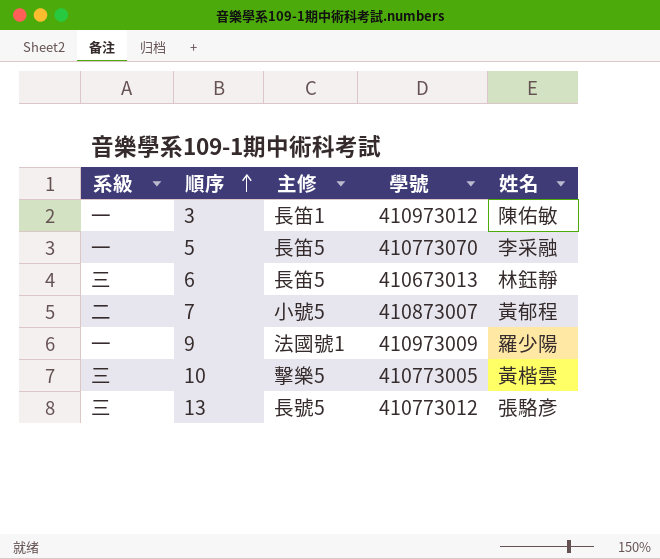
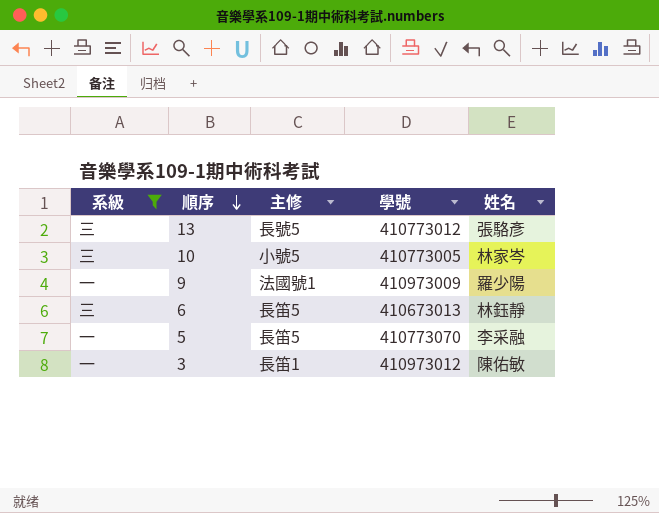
filter: none -> 系級 != 二
row order: 順序 ascending -> 順序 descending
10 | 主修: 擊樂5 -> 小號5
10 | 姓名: 黃楷雲 -> 林家岑

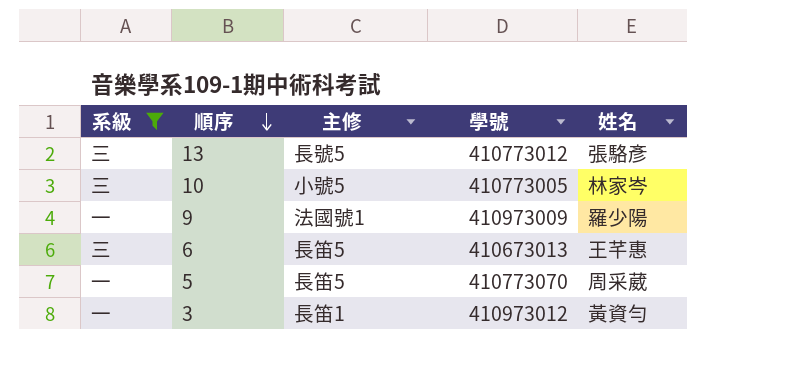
6 | 姓名: 林鈺靜 -> 王芊惠
5 | 姓名: 李采融 -> 周采葳
3 | 姓名: 陳佑敏 -> 黃資勻

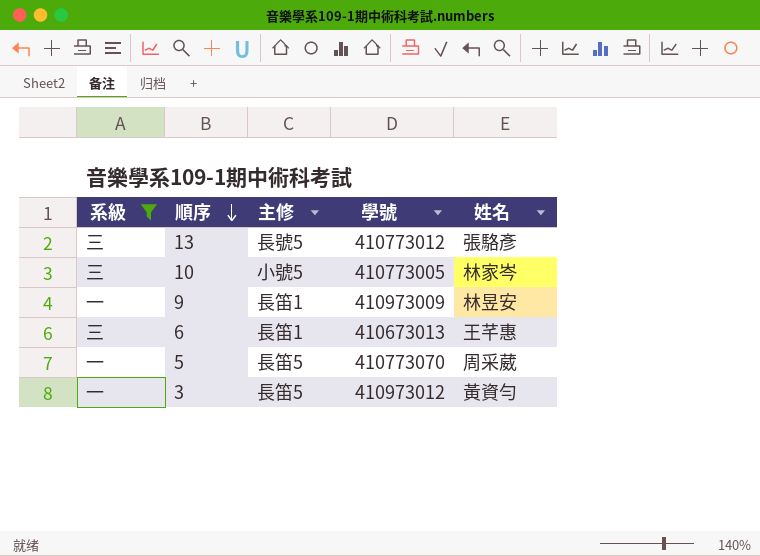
9 | 主修: 法國號1 -> 長笛1
9 | 姓名: 羅少陽 -> 林昱安
6 | 主修: 長笛5 -> 長笛1
3 | 主修: 長笛1 -> 長笛5

